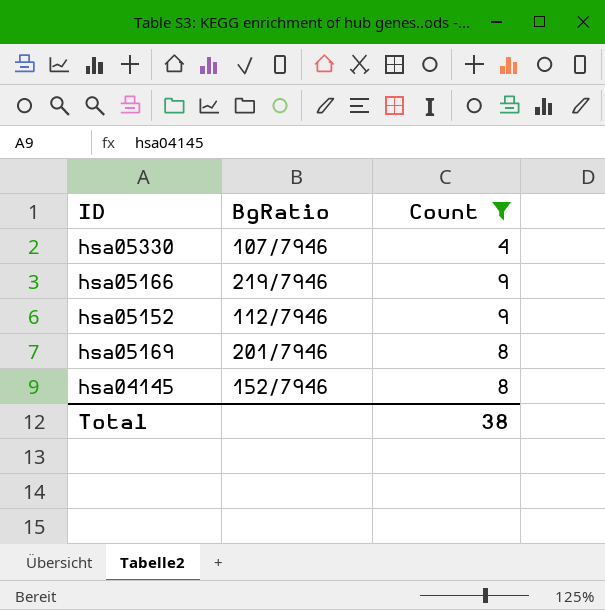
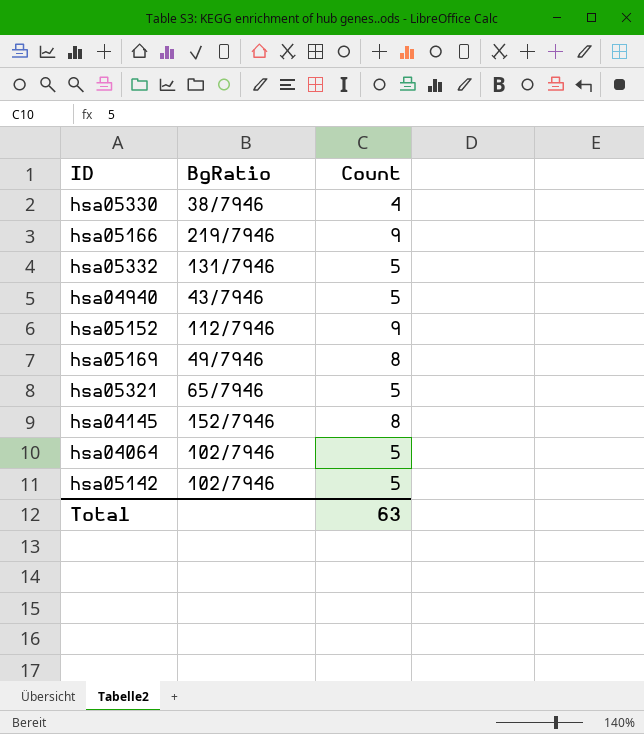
filter: Count != 5 -> none
hsa05330 | BgRatio: 107/7946 -> 38/7946
hsa05169 | BgRatio: 201/7946 -> 49/7946
Total | Count: 38 -> 63

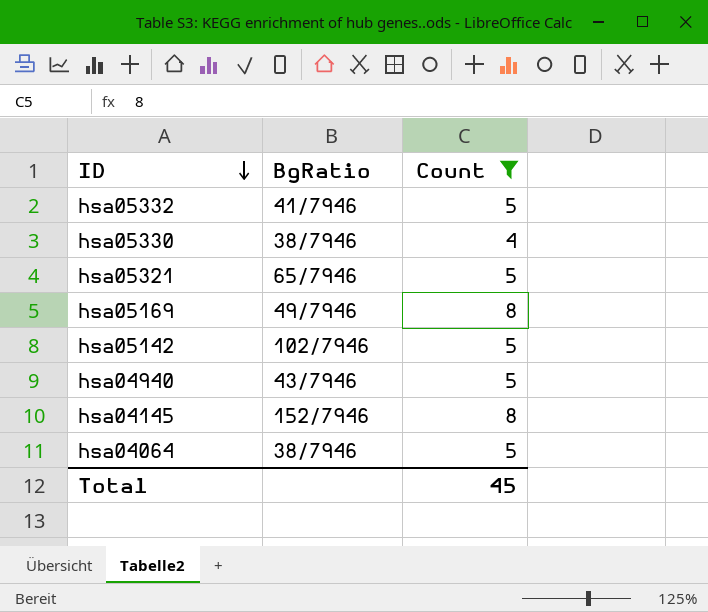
filter: none -> Count != 9
row order: none -> ID descending
hsa05332 | BgRatio: 131/7946 -> 41/7946
hsa04064 | BgRatio: 102/7946 -> 38/7946
Total | Count: 63 -> 45

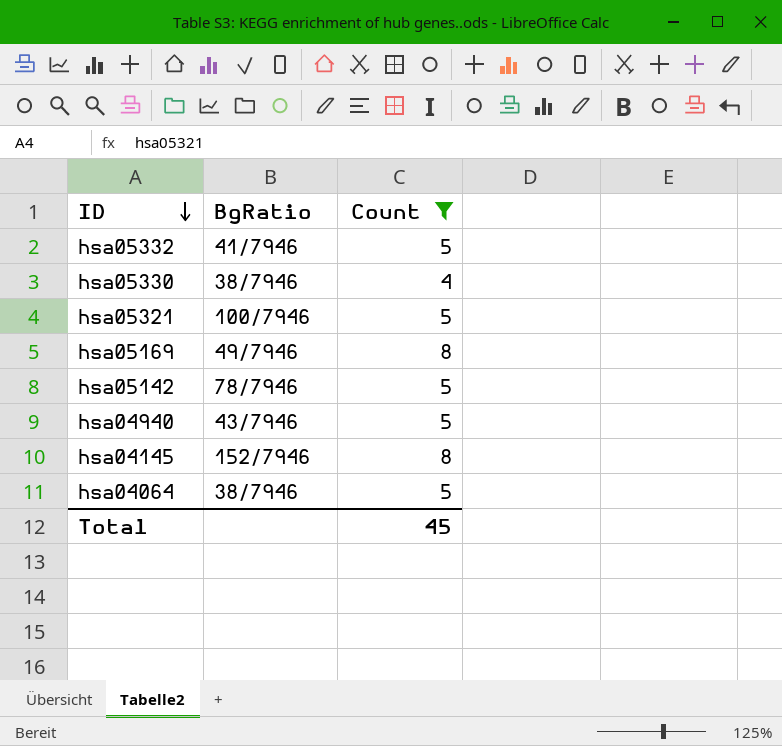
hsa05321 | BgRatio: 65/7946 -> 100/7946
hsa05142 | BgRatio: 102/7946 -> 78/7946

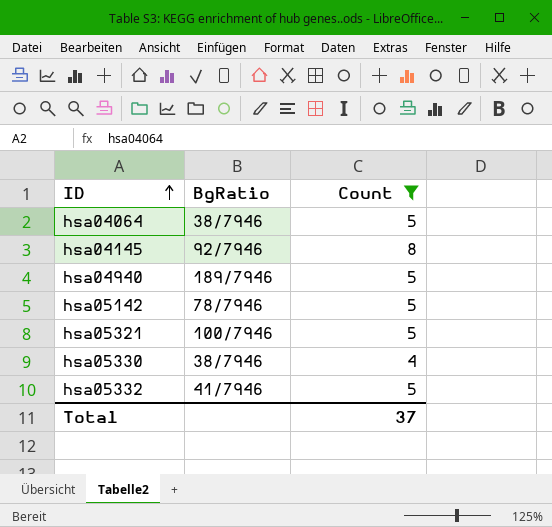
row order: ID descending -> ID ascending
row hsa05169: 49/7946 | 8 -> none
hsa04145 | BgRatio: 152/7946 -> 92/7946
hsa04940 | BgRatio: 43/7946 -> 189/7946
Total | Count: 45 -> 37

